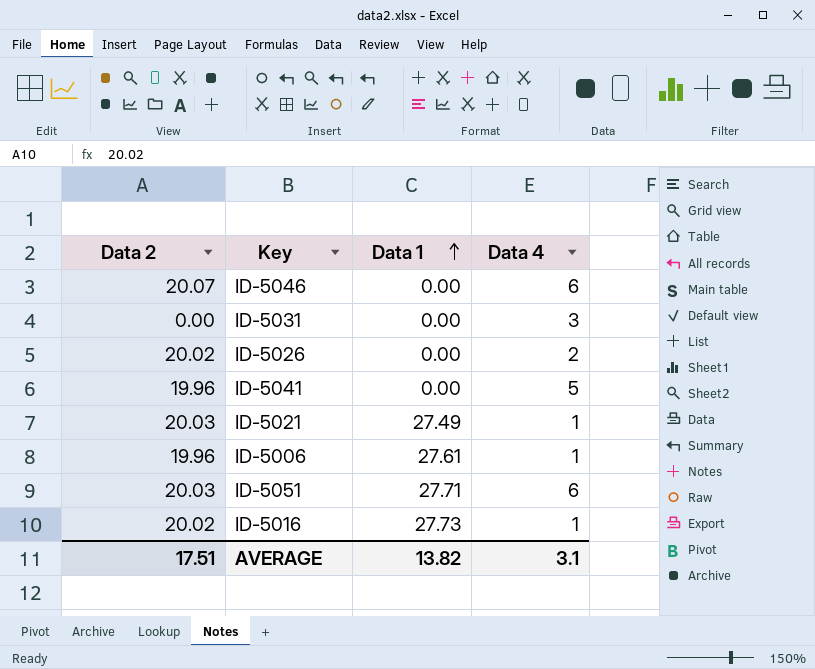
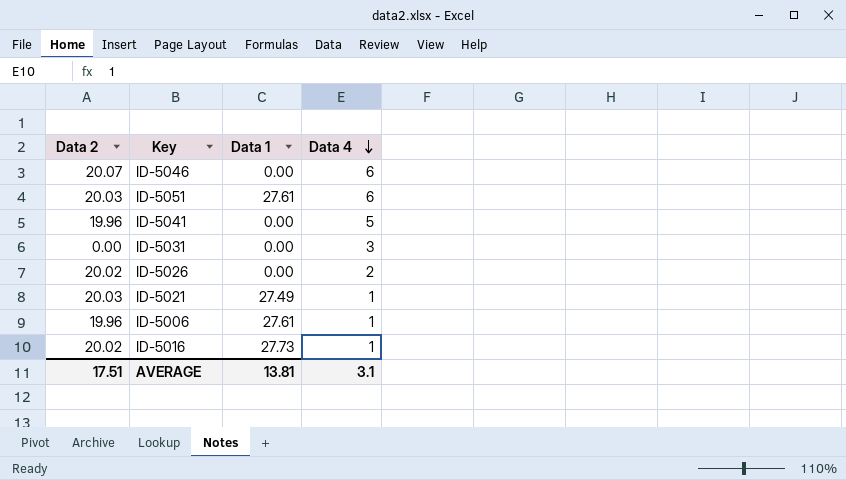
row order: Data 1 ascending -> Data 4 descending
ID-5051 | Data 1: 27.71 -> 27.61
AVERAGE | Data 1: 13.82 -> 13.81

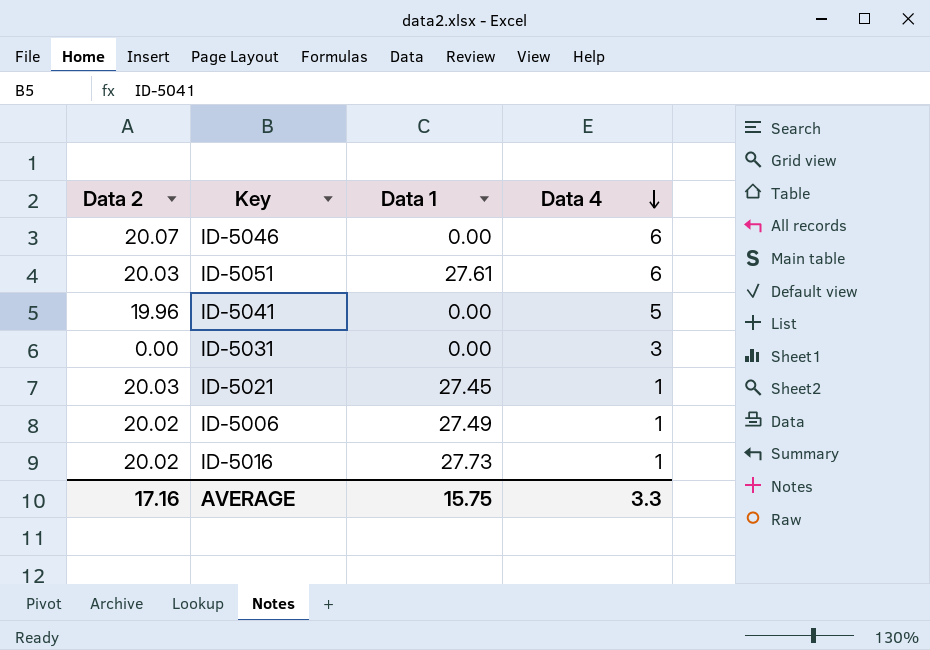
row ID-5026: 20.02 | 0.00 | 2 -> none
ID-5021 | Data 1: 27.49 -> 27.45
ID-5006 | Data 2: 19.96 -> 20.02
ID-5006 | Data 1: 27.61 -> 27.49
AVERAGE | Data 2: 17.51 -> 17.16
AVERAGE | Data 1: 13.81 -> 15.75
AVERAGE | Data 4: 3.1 -> 3.3

